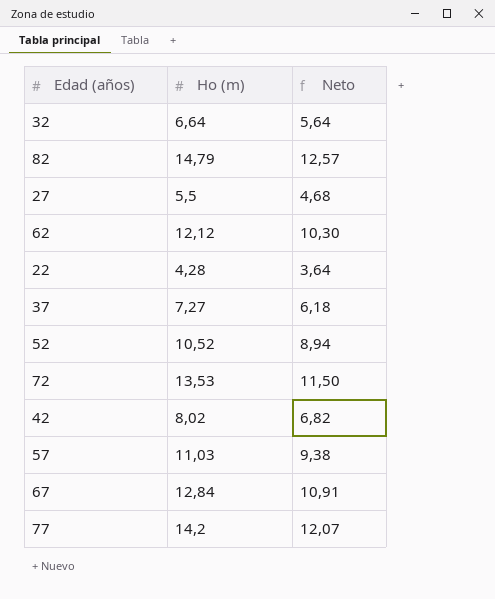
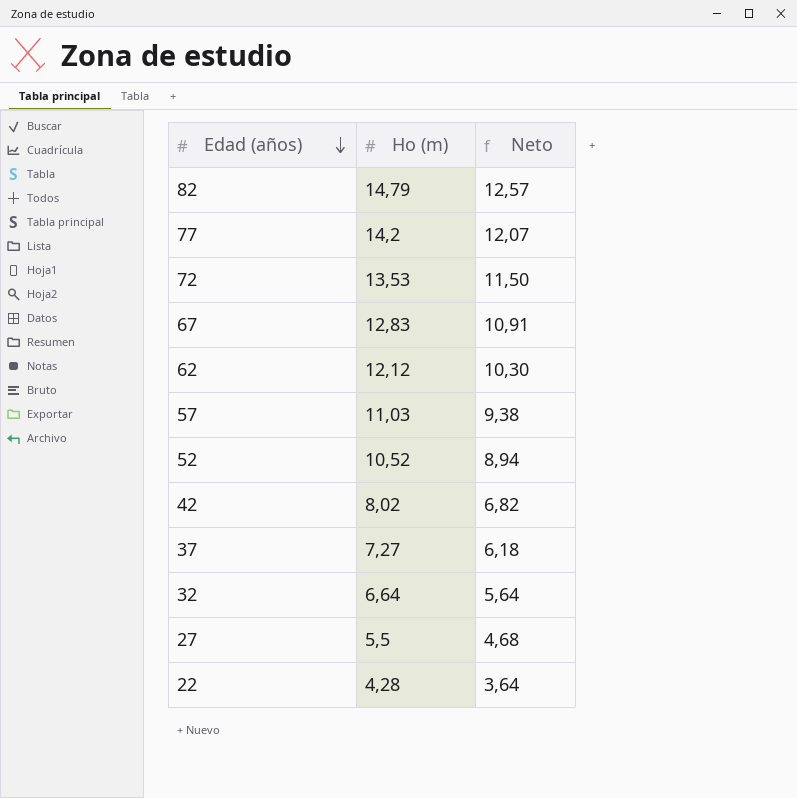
row order: none -> Edad (años) descending
67 | Ho (m): 12,84 -> 12,83

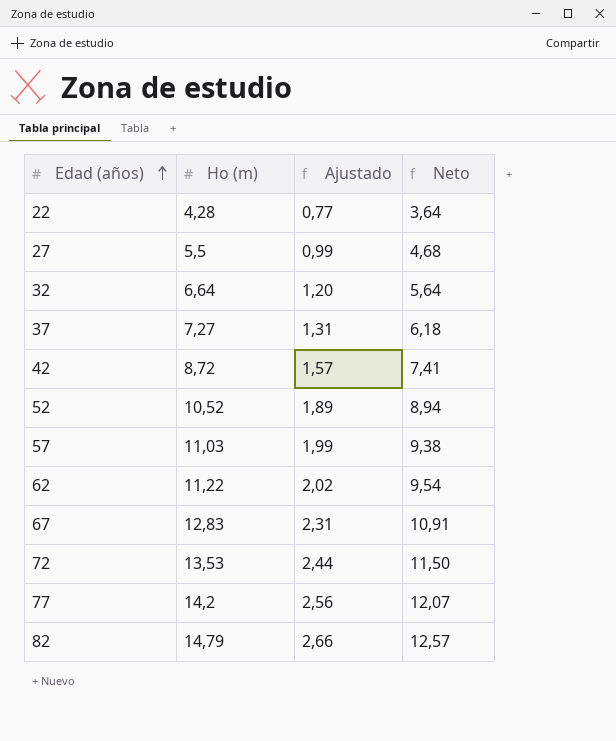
row order: Edad (años) descending -> Edad (años) ascending
column Ajustado | formula: none -> [Ho (m)] * 0,18
42 | Ho (m): 8,02 -> 8,72
42 | Neto: 6,82 -> 7,41
62 | Ho (m): 12,12 -> 11,22
62 | Neto: 10,30 -> 9,54

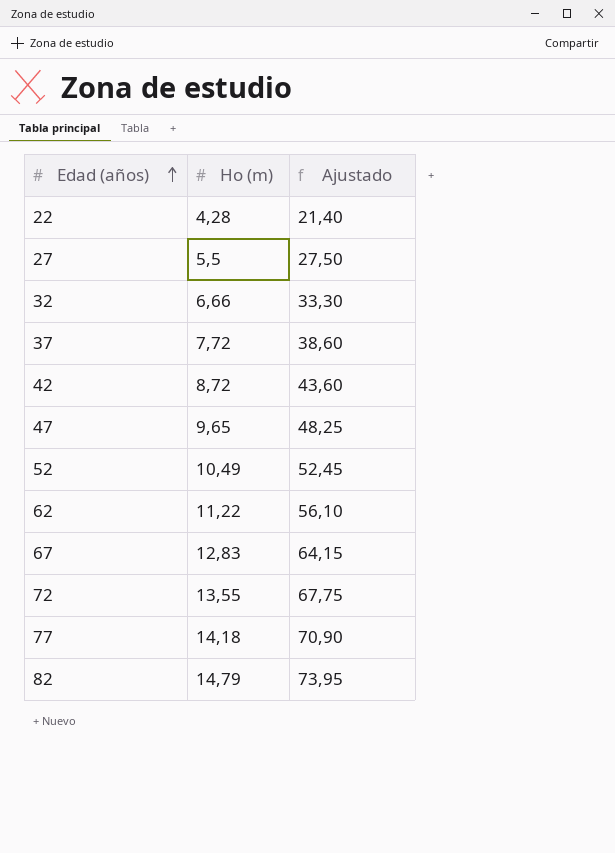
column Neto | formula: [Ho (m)] * 0,85 -> none
column Ajustado | formula: [Ho (m)] * 0,18 -> [Ho (m)] * 5
row 57: 11,03 | 1,99 | 9,38 -> none
32 | Ho (m): 6,64 -> 6,66
37 | Ho (m): 7,27 -> 7,72
row 47: none -> 9,65 | 48,25
52 | Ho (m): 10,52 -> 10,49
72 | Ho (m): 13,53 -> 13,55
77 | Ho (m): 14,2 -> 14,18

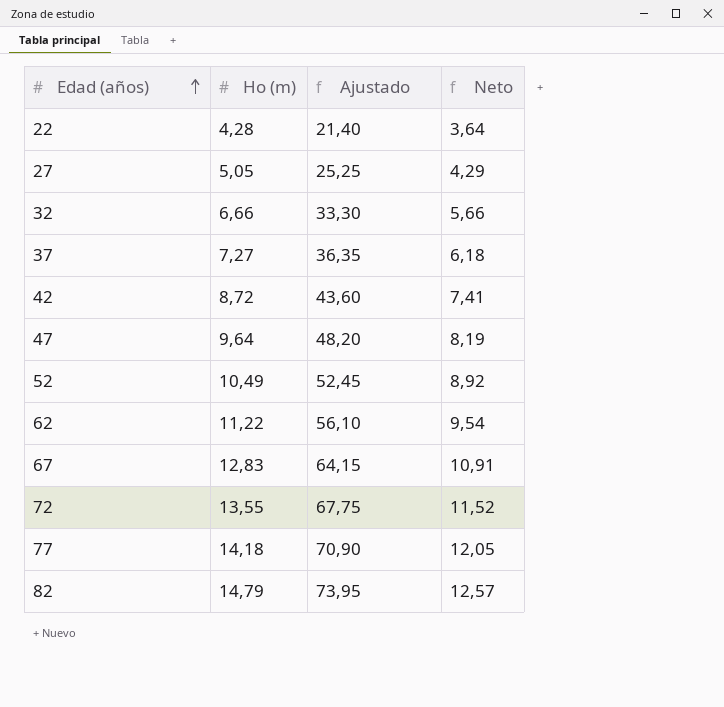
column Neto | formula: none -> [Ho (m)] * 0,85
27 | Ho (m): 5,5 -> 5,05
27 | Ajustado: 27,50 -> 25,25
37 | Ho (m): 7,72 -> 7,27
37 | Ajustado: 38,60 -> 36,35
47 | Ho (m): 9,65 -> 9,64
47 | Ajustado: 48,25 -> 48,20

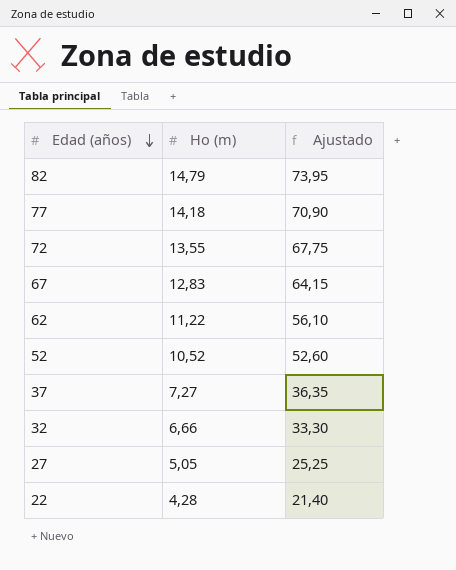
row order: Edad (años) ascending -> Edad (años) descending
column Neto | formula: [Ho (m)] * 0,85 -> none
row 42: 8,72 | 43,60 | 7,41 -> none
row 47: 9,64 | 48,20 | 8,19 -> none
52 | Ho (m): 10,49 -> 10,52
52 | Ajustado: 52,45 -> 52,60

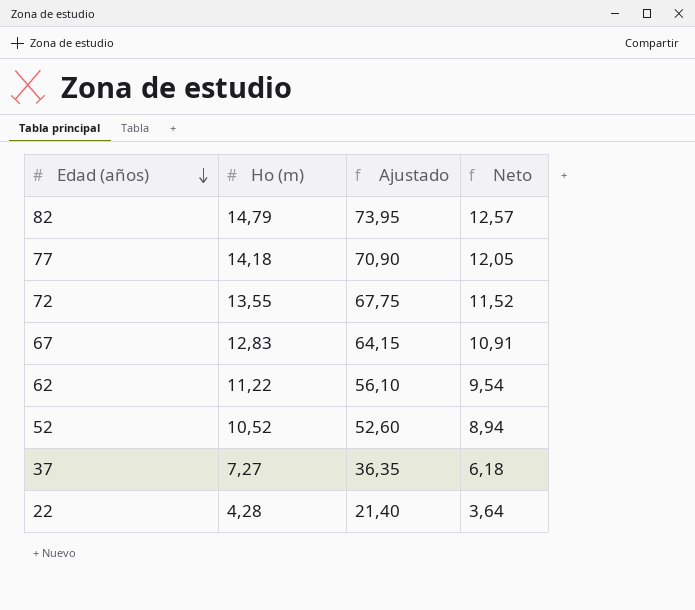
column Neto | formula: none -> [Ho (m)] * 0,85
row 32: 6,66 | 33,30 -> none
row 27: 5,05 | 25,25 -> none

